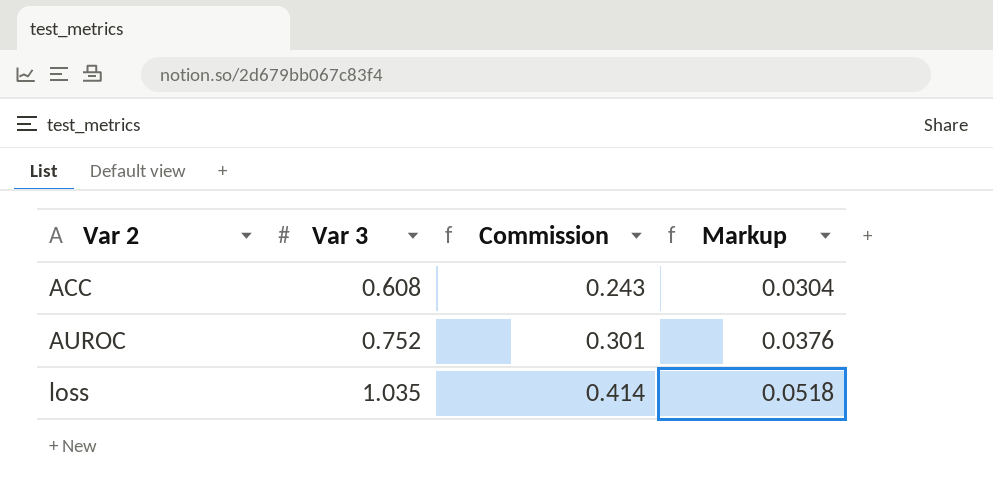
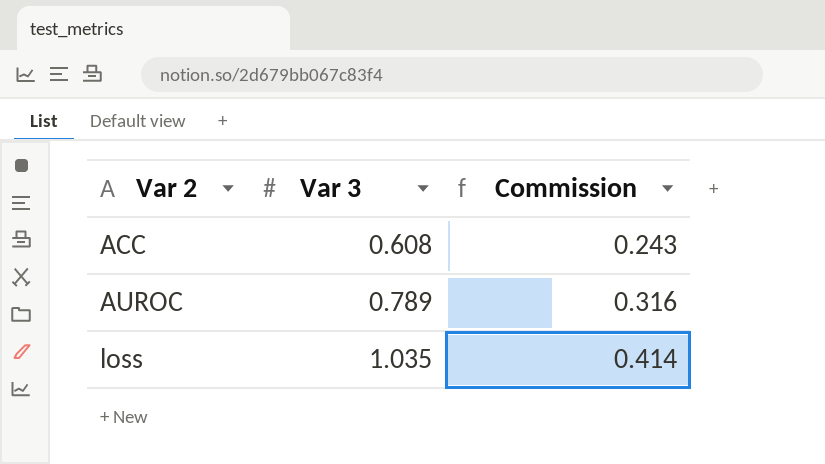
column Markup | formula: [Var 3] * 0.05 -> none
AUROC | Var 3: 0.752 -> 0.789
AUROC | Commission: 0.301 -> 0.316

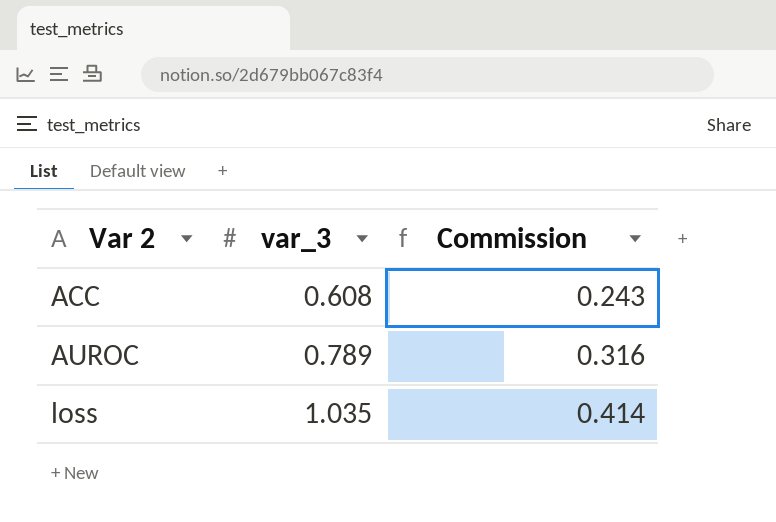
column name: Var 3 -> var_3

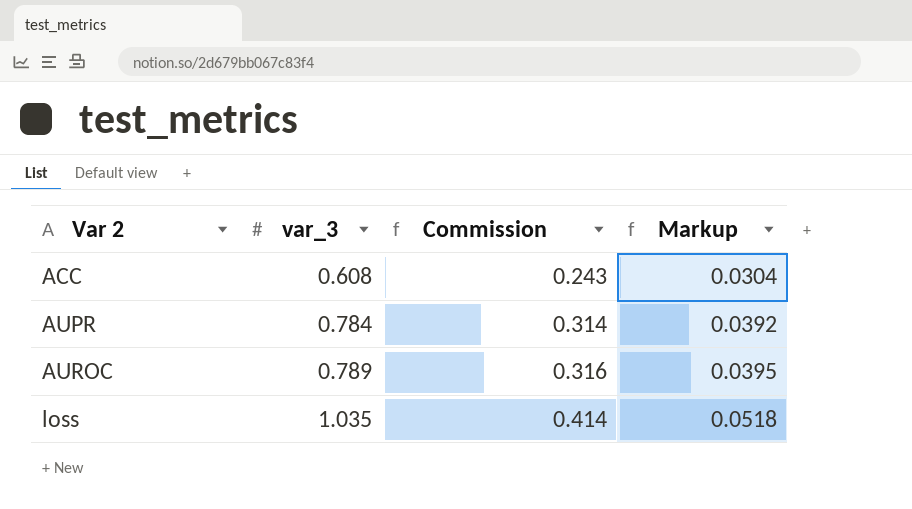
column Markup | formula: none -> [var_3] * 0.05
row AUPR: none -> 0.784 | 0.314 | 0.0392

